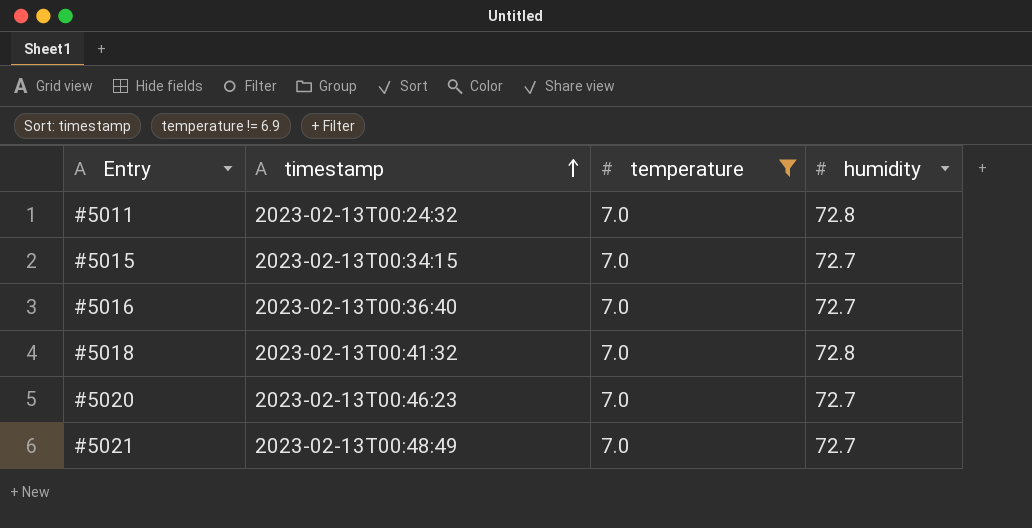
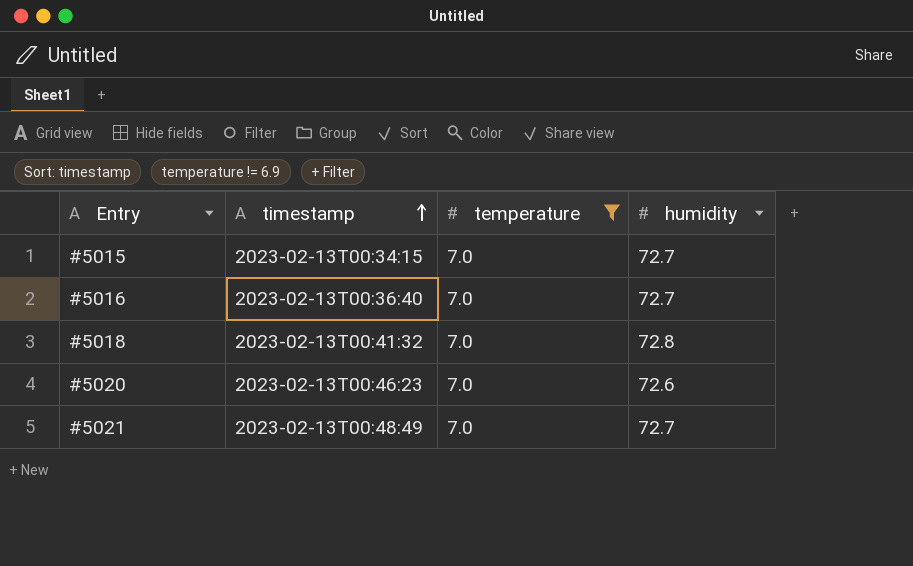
row #5011: 2023-02-13T00:24:32 | 7.0 | 72.8 -> none
#5020 | humidity: 72.7 -> 72.6

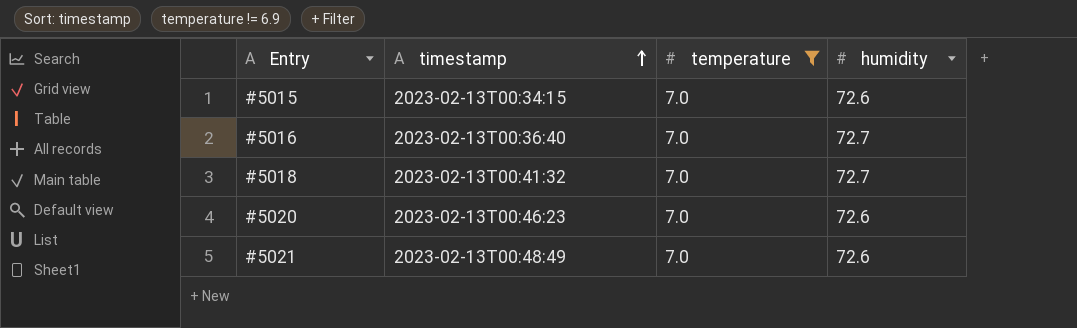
#5015 | humidity: 72.7 -> 72.6
#5018 | humidity: 72.8 -> 72.7
#5021 | humidity: 72.7 -> 72.6

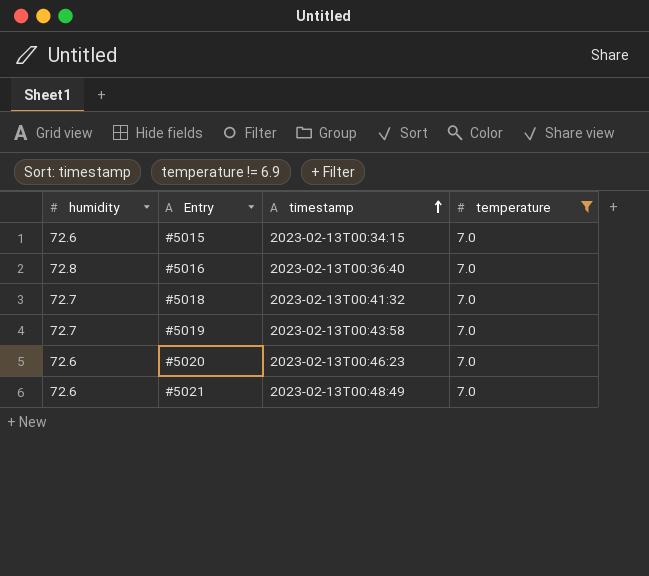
column humidity | position: 4 -> 1
#5016 | humidity: 72.7 -> 72.8
row #5019: none -> 72.7 | 2023-02-13T00:43:58 | 7.0

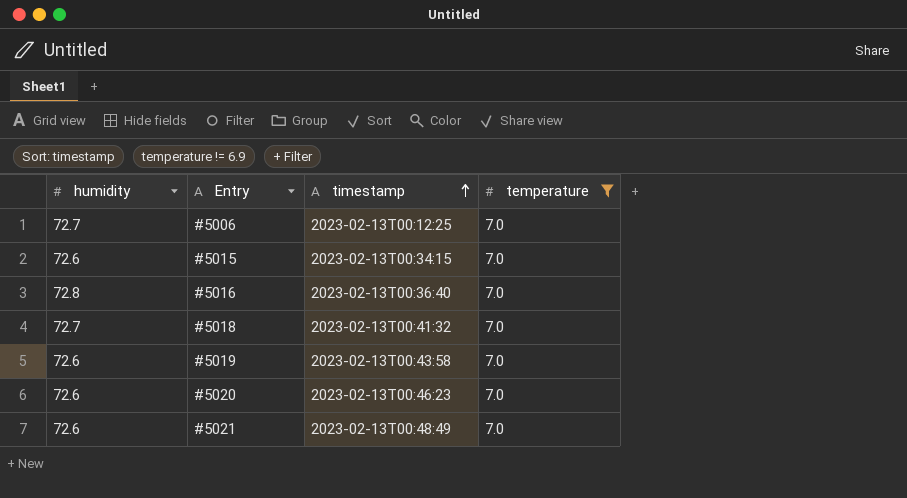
row #5006: none -> 72.7 | 2023-02-13T00:12:25 | 7.0
#5019 | humidity: 72.7 -> 72.6

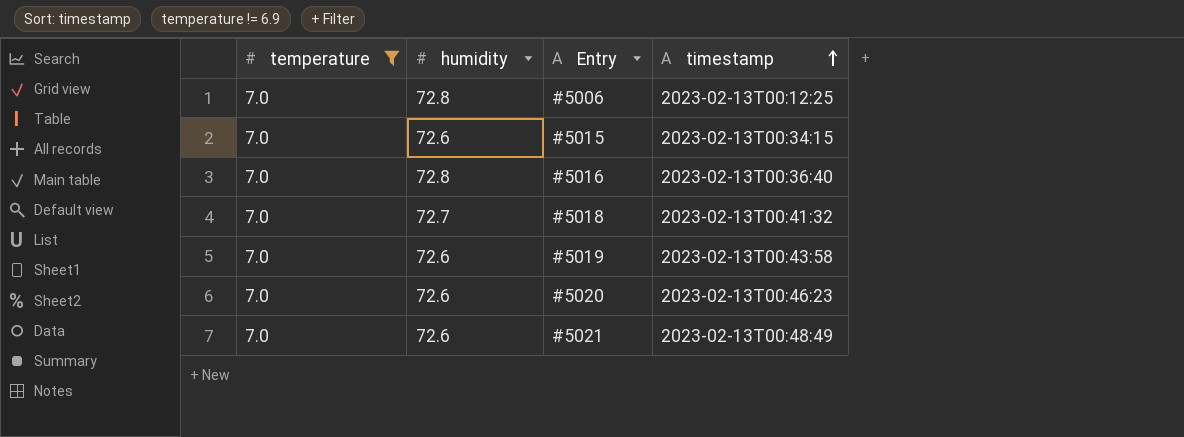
column temperature | position: 4 -> 1
#5006 | humidity: 72.7 -> 72.8

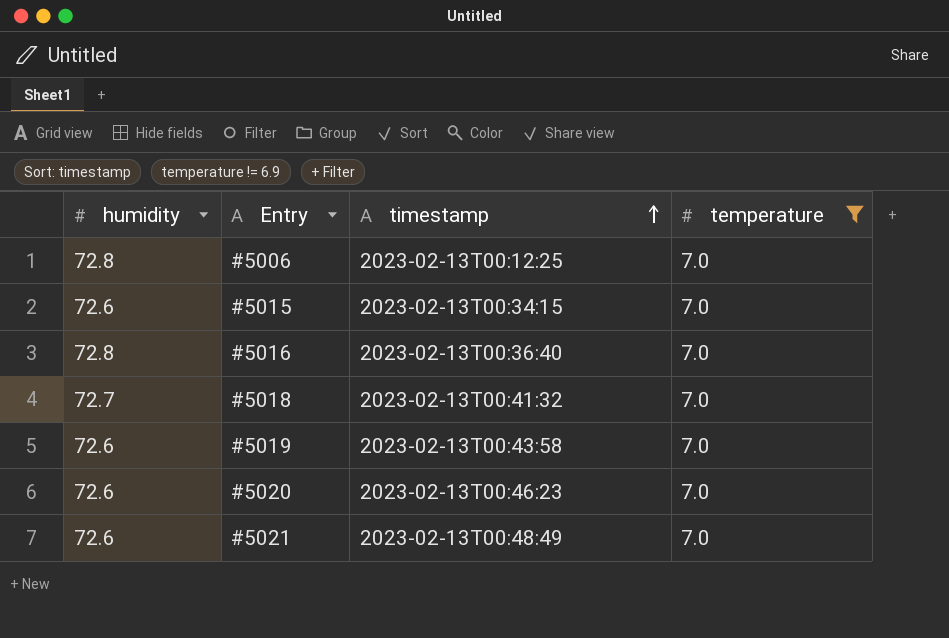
column temperature | position: 1 -> 4

